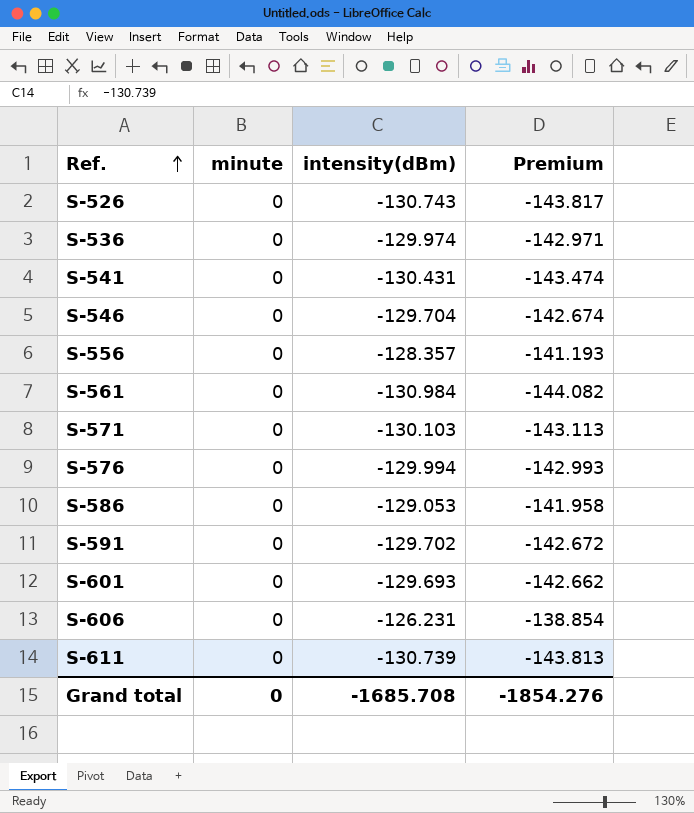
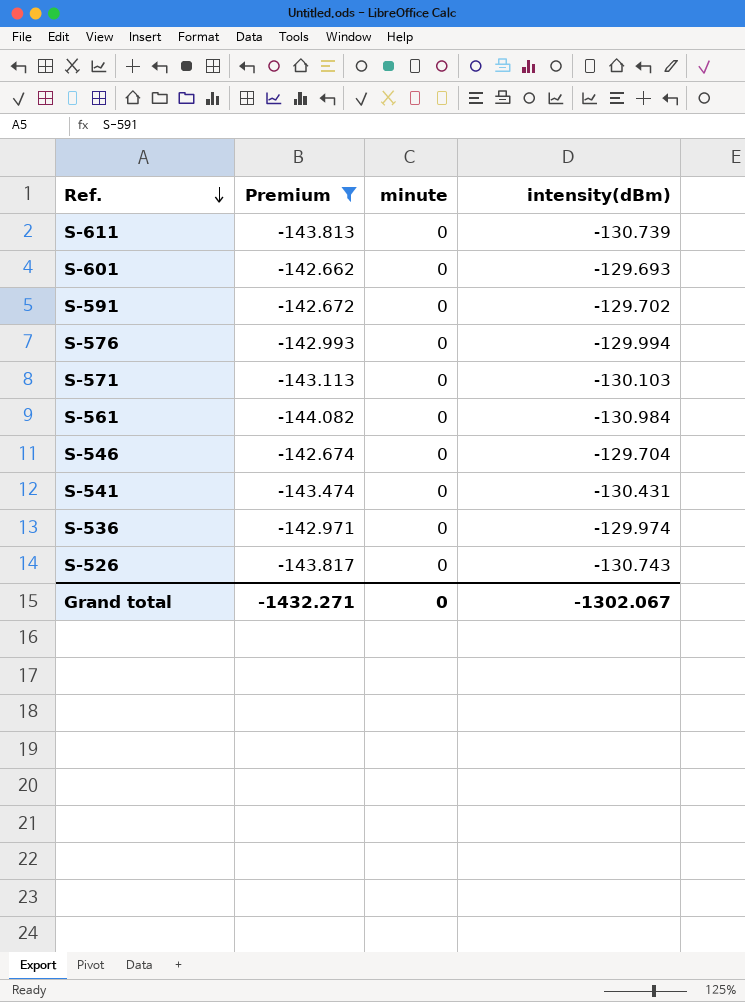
filter: none -> Premium <= -142.662
row order: Ref. ascending -> Ref. descending
column Premium | position: 4 -> 2
Grand total | Premium: -1854.276 -> -1432.271
Grand total | intensity(dBm): -1685.708 -> -1302.067

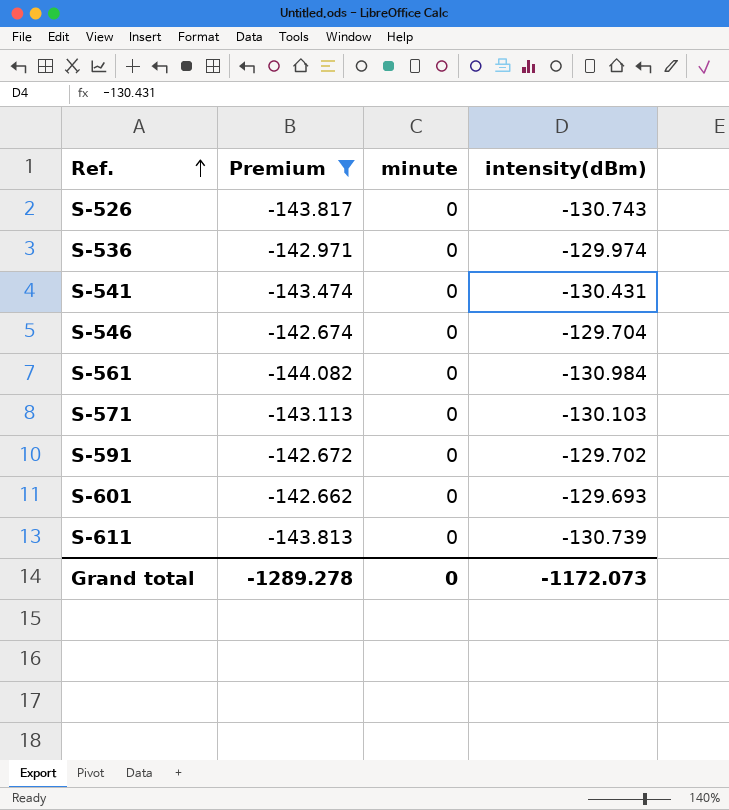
row order: Ref. descending -> Ref. ascending
row S-576: -142.993 | 0 | -129.994 -> none
Grand total | Premium: -1432.271 -> -1289.278
Grand total | intensity(dBm): -1302.067 -> -1172.073

